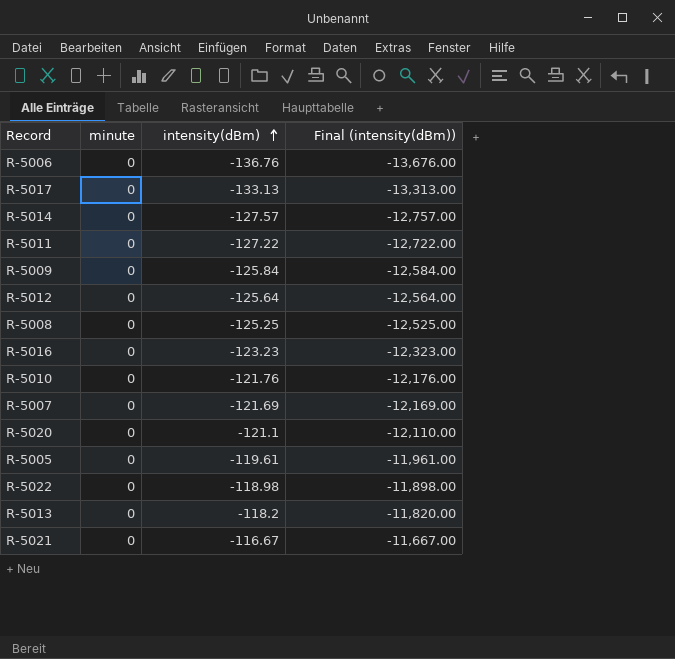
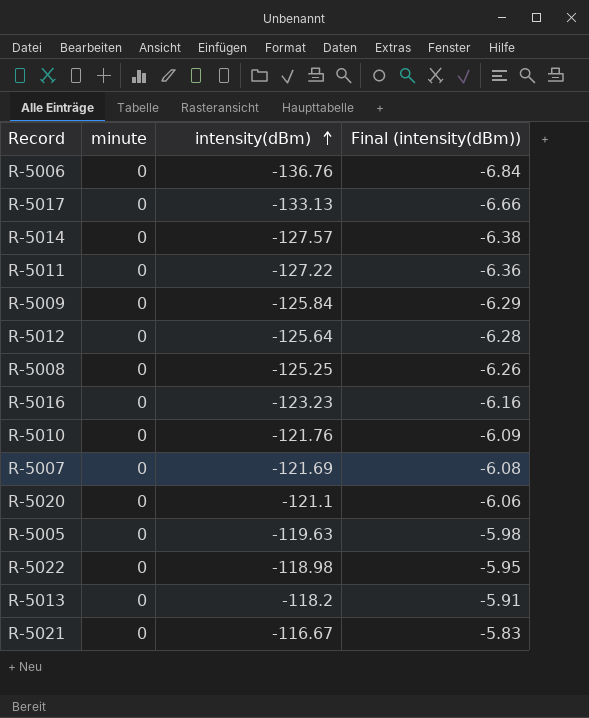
column Final (intensity(dBm)) | formula: [intensity(dBm)] * 100 -> [intensity(dBm)] * 0.05
R-5005 | intensity(dBm): -119.61 -> -119.63

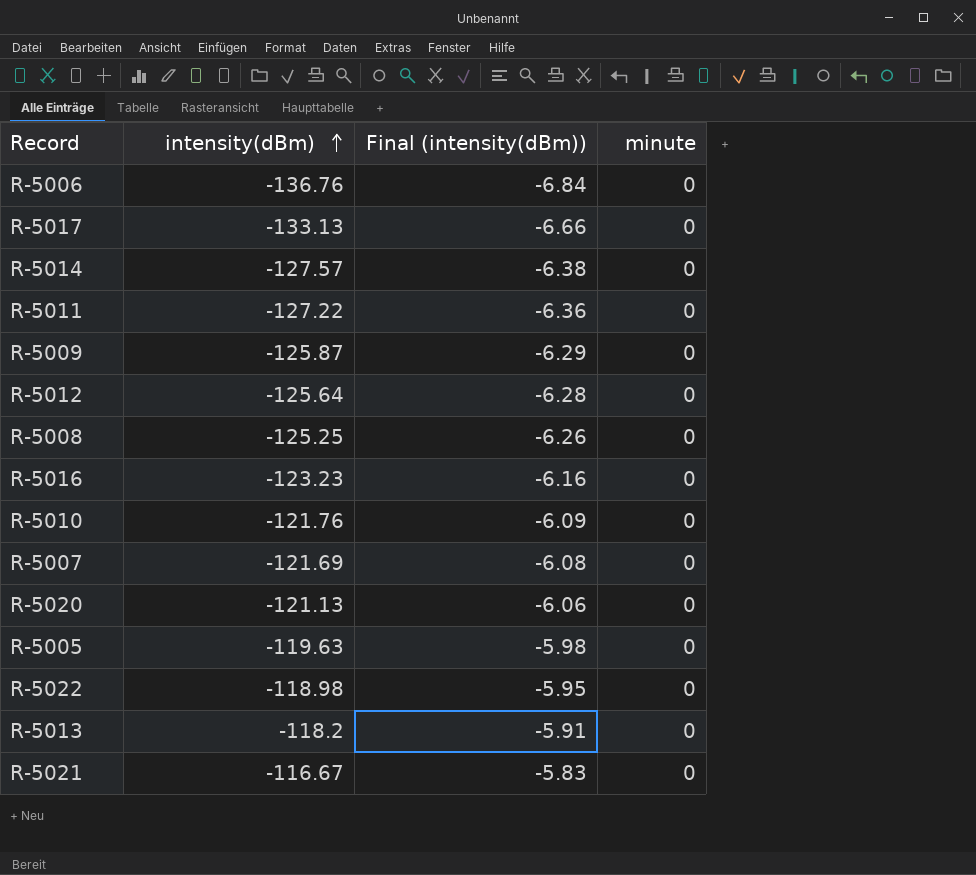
column minute | position: 2 -> 4
R-5009 | intensity(dBm): -125.84 -> -125.87
R-5020 | intensity(dBm): -121.1 -> -121.13

